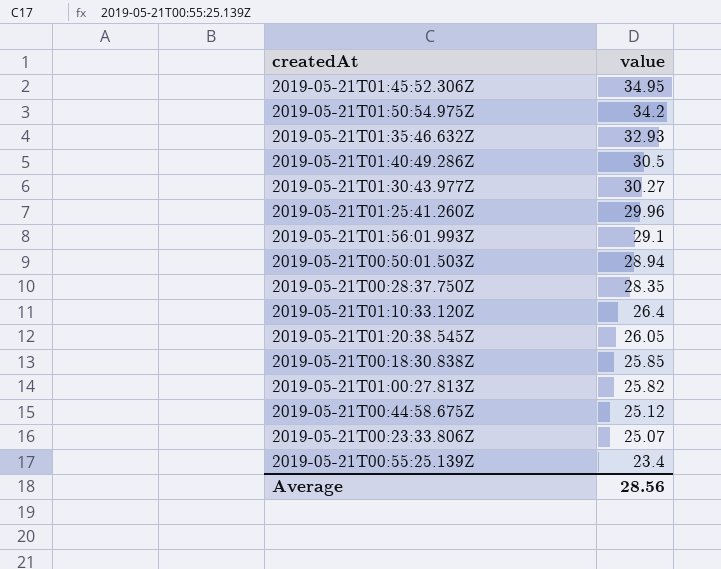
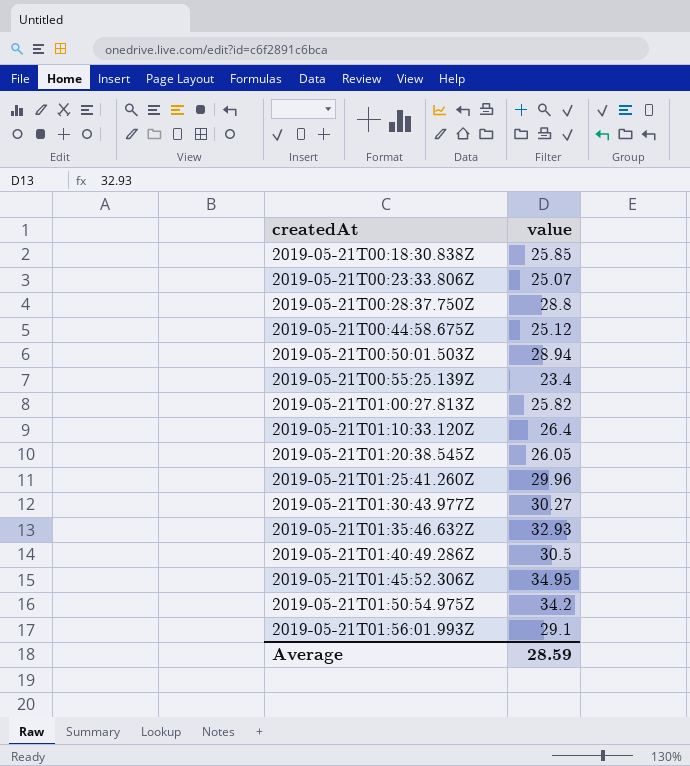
row order: value descending -> createdAt ascending
2019-05-21T00:28:37.750Z | value: 28.35 -> 28.8
Average | value: 28.56 -> 28.59

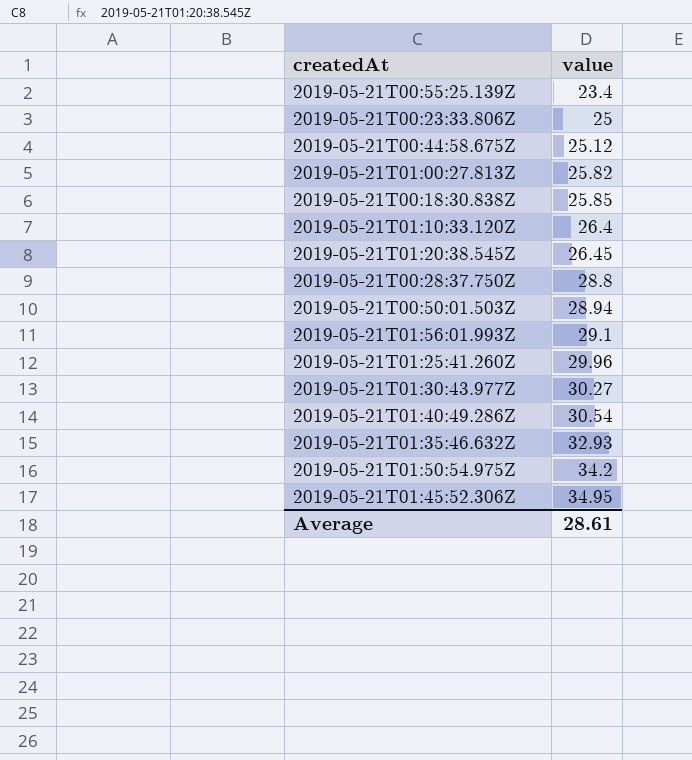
row order: createdAt ascending -> value ascending
2019-05-21T00:23:33.806Z | value: 25.07 -> 25
2019-05-21T01:20:38.545Z | value: 26.05 -> 26.45
2019-05-21T01:40:49.286Z | value: 30.5 -> 30.54
Average | value: 28.59 -> 28.61

